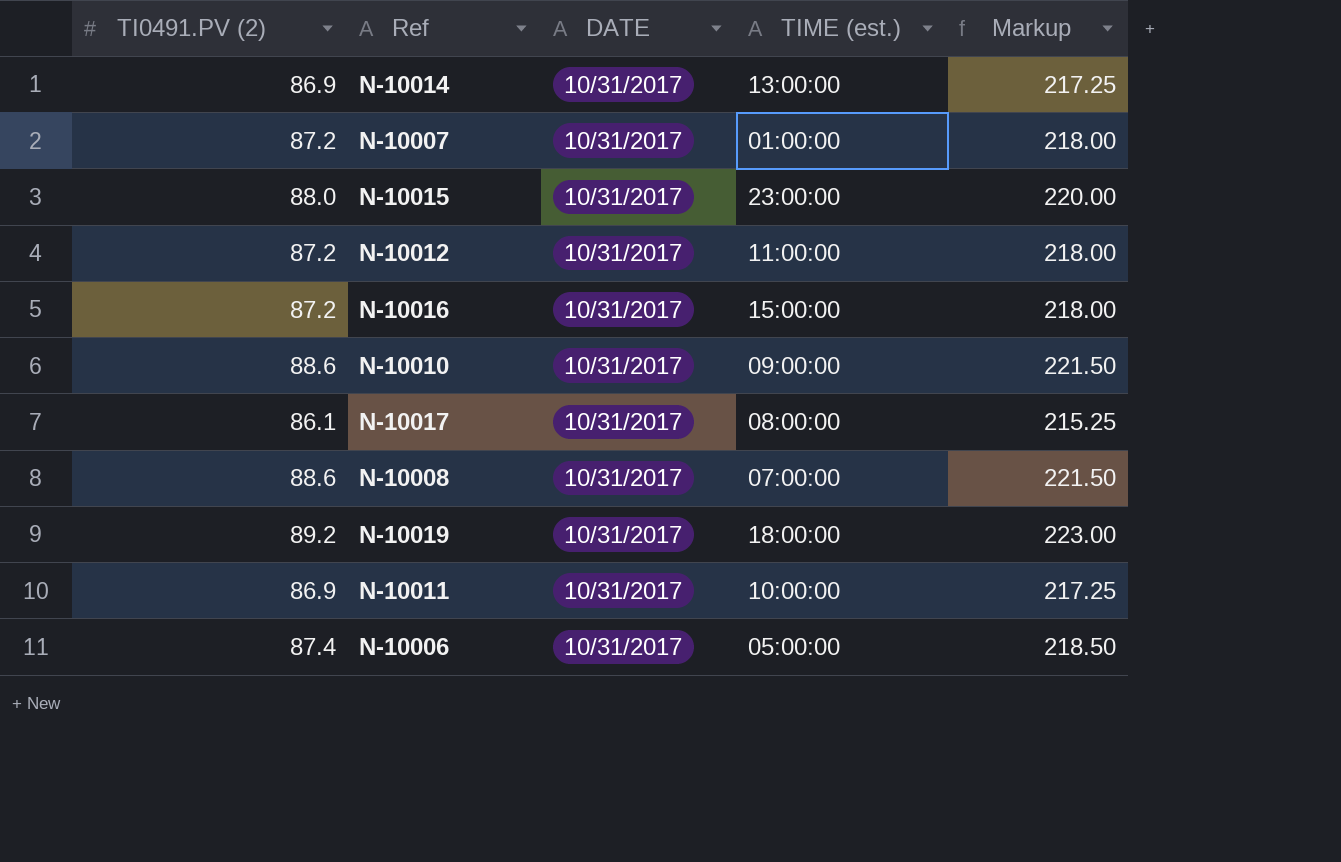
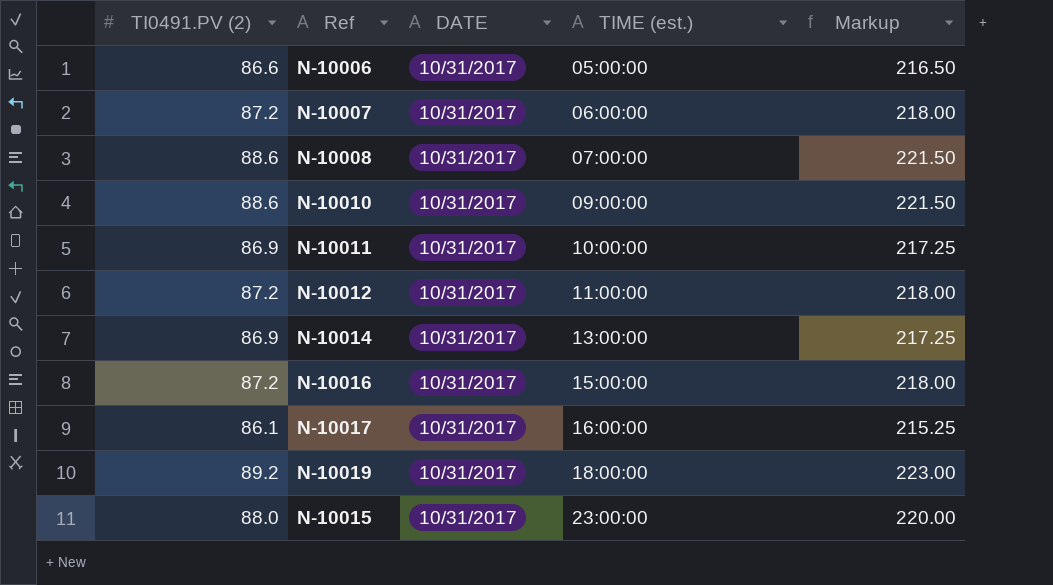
row order: none -> TIME (est.) ascending
N-10006 | TI0491.PV (2): 87.4 -> 86.6
N-10006 | Markup: 218.50 -> 216.50
N-10007 | TIME (est.): 01:00:00 -> 06:00:00
N-10017 | TIME (est.): 08:00:00 -> 16:00:00

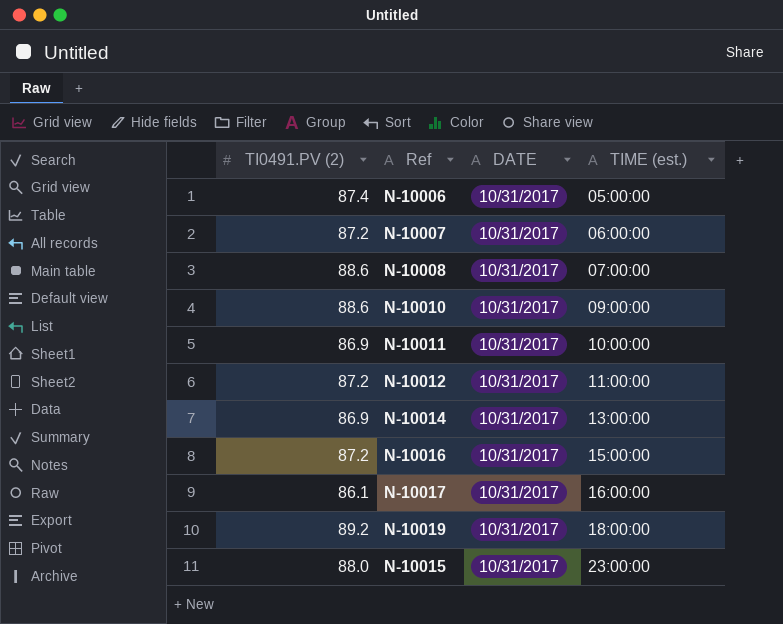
column Markup | formula: [TI0491.PV (2)] * 2.5 -> none
N-10006 | TI0491.PV (2): 86.6 -> 87.4

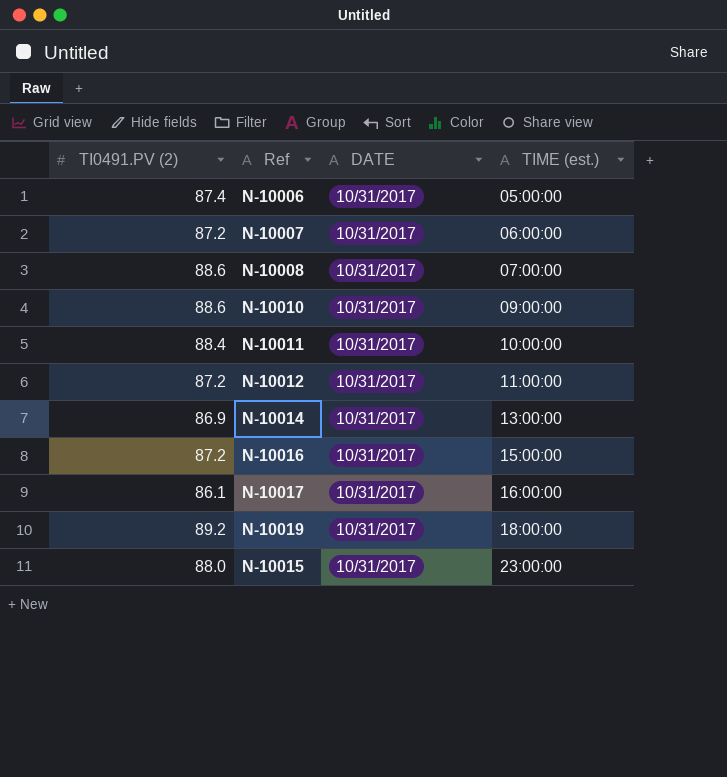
N-10011 | TI0491.PV (2): 86.9 -> 88.4

